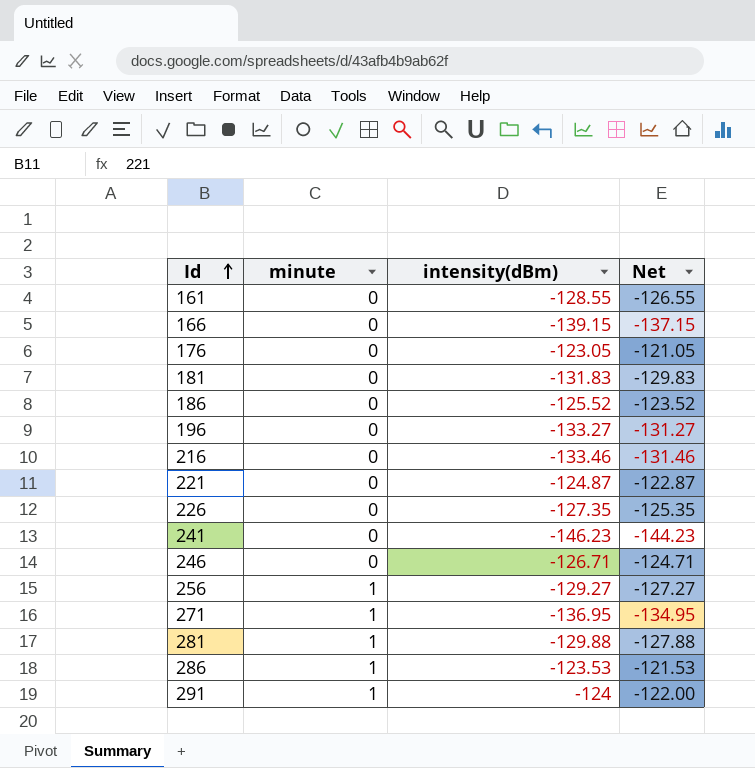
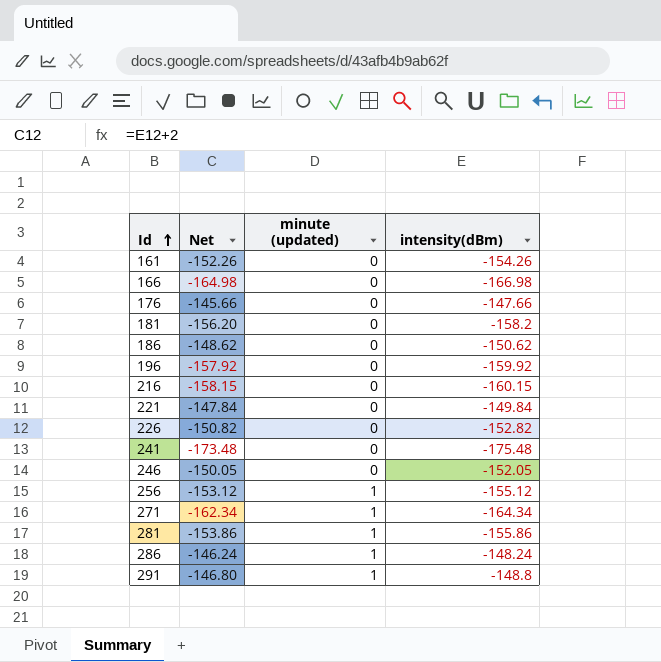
column Net | position: 4 -> 2
column name: minute -> minute (updated)
161 | Net: -126.55 -> -152.26
161 | intensity(dBm): -128.55 -> -154.26
166 | Net: -137.15 -> -164.98
166 | intensity(dBm): -139.15 -> -166.98
176 | Net: -121.05 -> -145.66
176 | intensity(dBm): -123.05 -> -147.66
181 | Net: -129.83 -> -156.20
181 | intensity(dBm): -131.83 -> -158.2
186 | Net: -123.52 -> -148.62
186 | intensity(dBm): -125.52 -> -150.62
196 | Net: -131.27 -> -157.92
196 | intensity(dBm): -133.27 -> -159.92
216 | Net: -131.46 -> -158.15
216 | intensity(dBm): -133.46 -> -160.15
221 | Net: -122.87 -> -147.84
221 | intensity(dBm): -124.87 -> -149.84
226 | Net: -125.35 -> -150.82
226 | intensity(dBm): -127.35 -> -152.82
241 | Net: -144.23 -> -173.48
241 | intensity(dBm): -146.23 -> -175.48
246 | Net: -124.71 -> -150.05
246 | intensity(dBm): -126.71 -> -152.05
256 | Net: -127.27 -> -153.12
256 | intensity(dBm): -129.27 -> -155.12
271 | Net: -134.95 -> -162.34
271 | intensity(dBm): -136.95 -> -164.34
281 | Net: -127.88 -> -153.86
281 | intensity(dBm): -129.88 -> -155.86
286 | Net: -121.53 -> -146.24
286 | intensity(dBm): -123.53 -> -148.24
291 | Net: -122.00 -> -146.80
291 | intensity(dBm): -124 -> -148.8

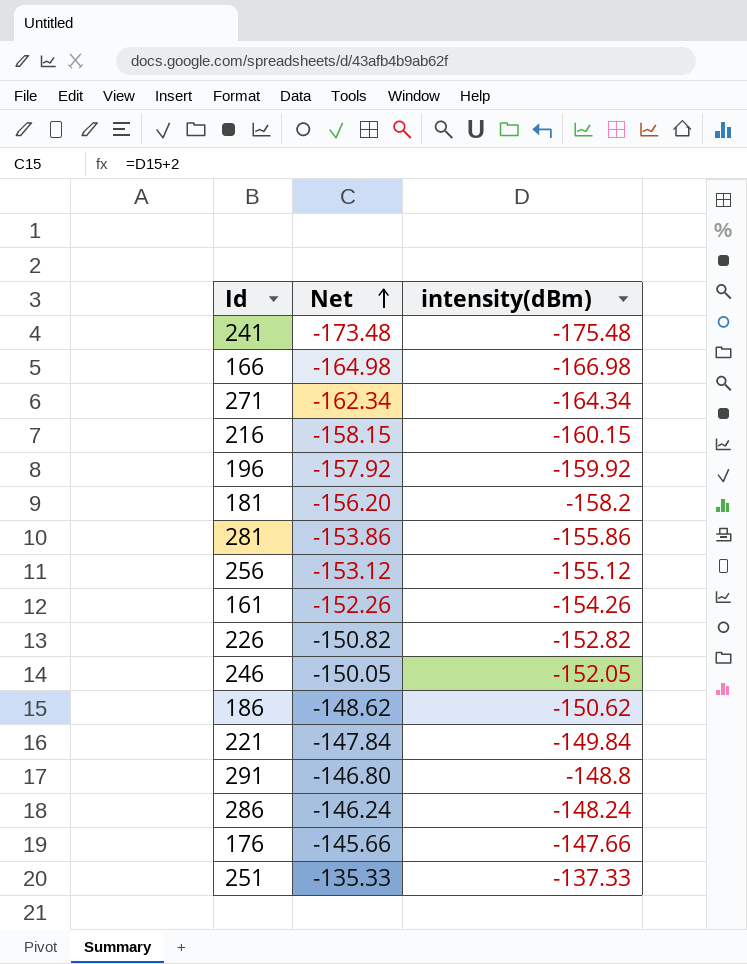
row order: Id ascending -> Net ascending
column minute (updated) | position: 3 -> none
row 251: none -> -135.33 | -137.33

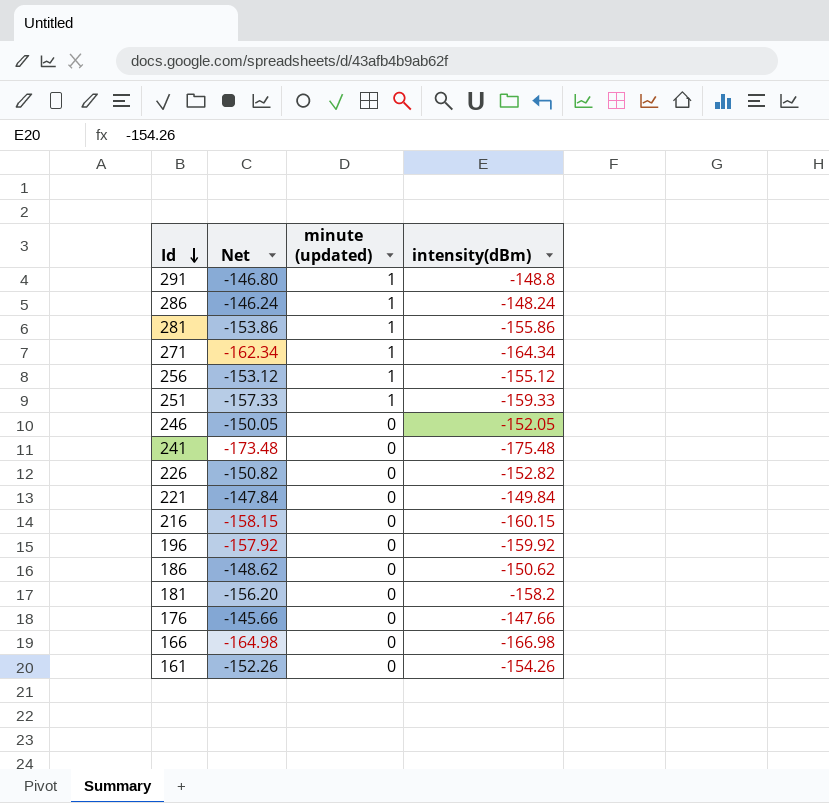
row order: Net ascending -> Id descending
column minute (updated) | position: none -> 3
251 | Net: -135.33 -> -157.33
251 | intensity(dBm): -137.33 -> -159.33

